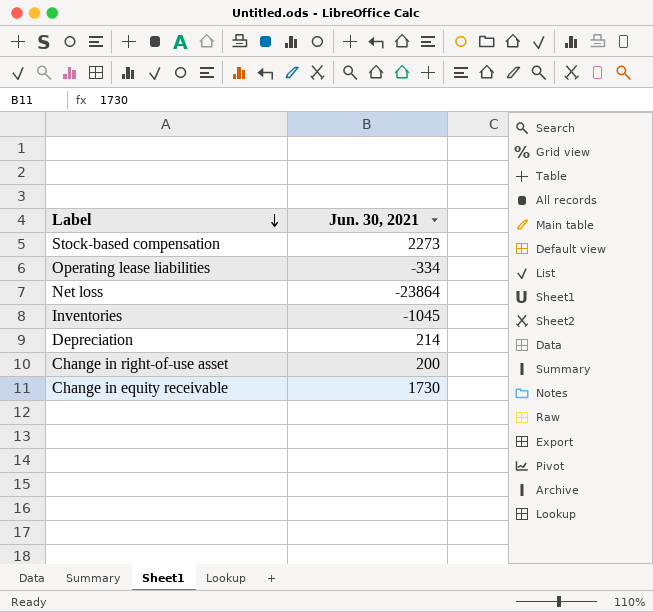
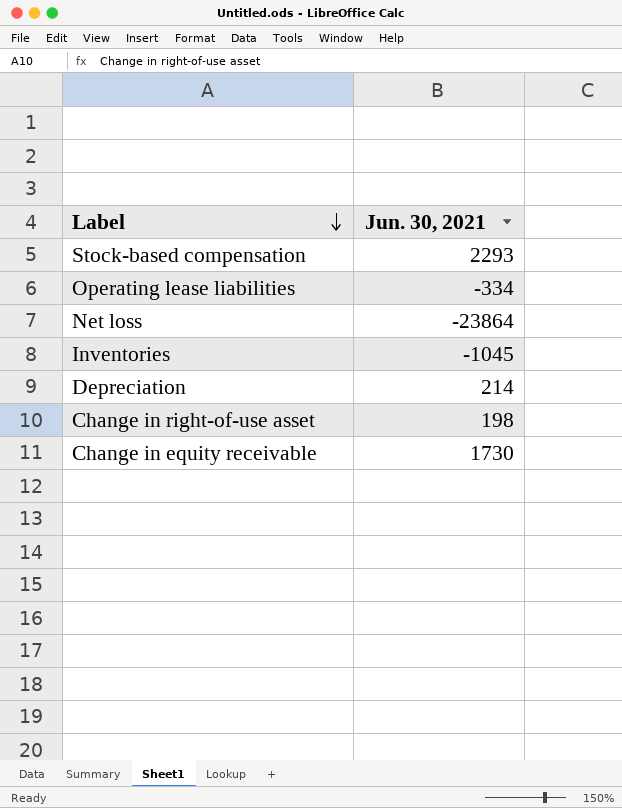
Stock-based compensation | Jun. 30, 2021: 2273 -> 2293
Change in right-of-use asset | Jun. 30, 2021: 200 -> 198

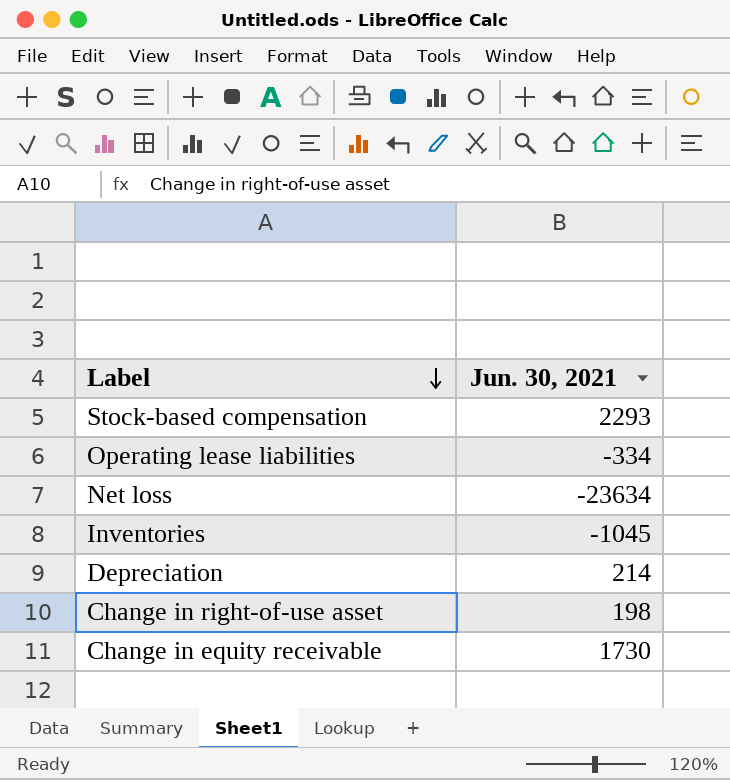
Net loss | Jun. 30, 2021: -23864 -> -23634

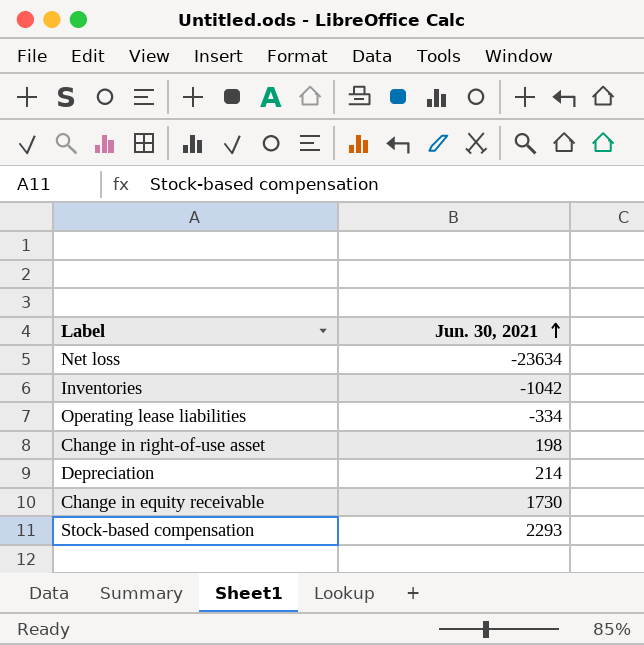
row order: Label descending -> Jun. 30, 2021 ascending
Inventories | Jun. 30, 2021: -1045 -> -1042

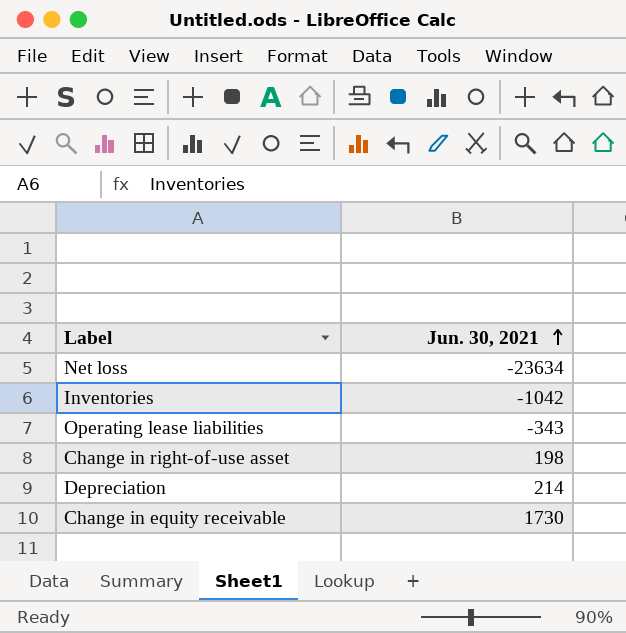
row Stock-based compensation: 2293 -> none
Operating lease liabilities | Jun. 30, 2021: -334 -> -343

